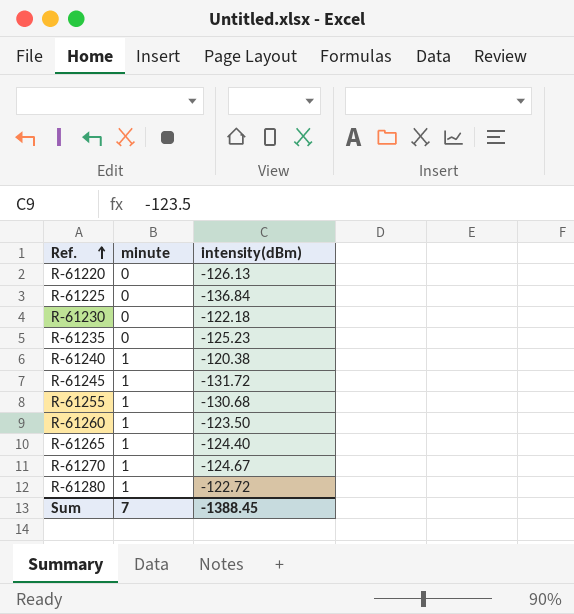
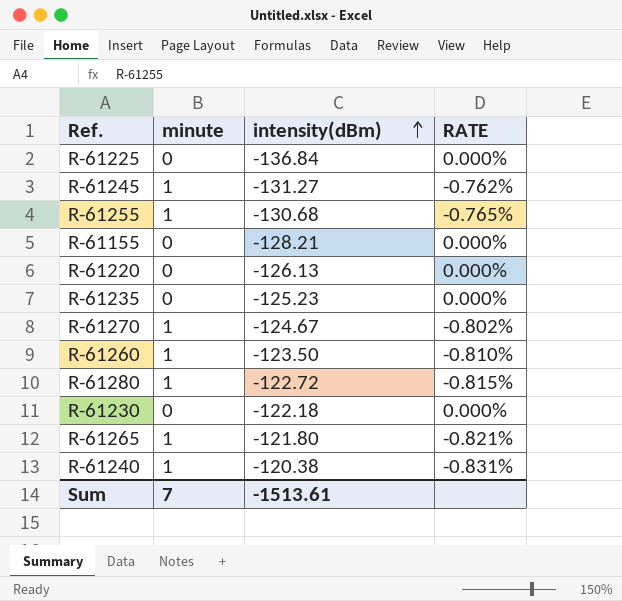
row order: Ref. ascending -> intensity(dBm) ascending
column RATE | formula: none -> [minute] / [intensity(dBm)]
R-61245 | intensity(dBm): -131.72 -> -131.27
row R-61155: none -> 0 | -128.21 | 0.000%
R-61265 | intensity(dBm): -124.40 -> -121.80
Sum | intensity(dBm): -1388.45 -> -1513.61

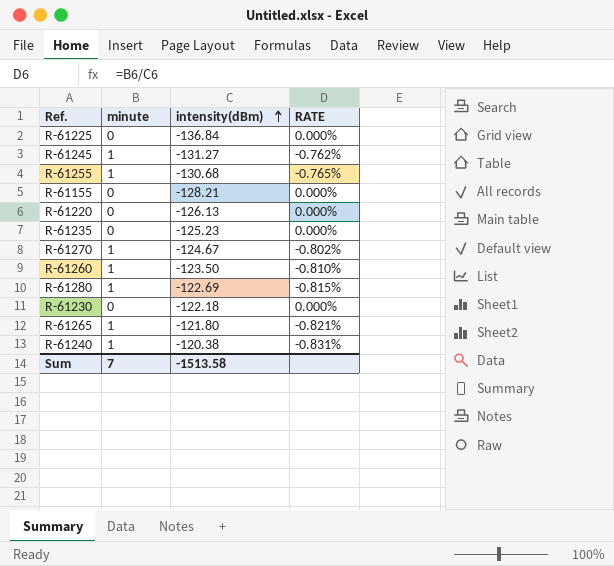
R-61280 | intensity(dBm): -122.72 -> -122.69
Sum | intensity(dBm): -1513.61 -> -1513.58

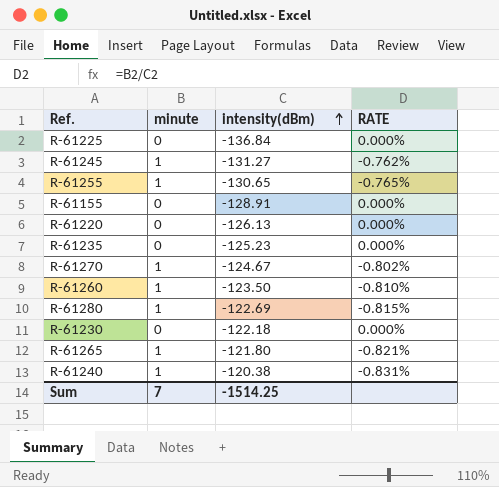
R-61255 | intensity(dBm): -130.68 -> -130.65
R-61155 | intensity(dBm): -128.21 -> -128.91
Sum | intensity(dBm): -1513.58 -> -1514.25

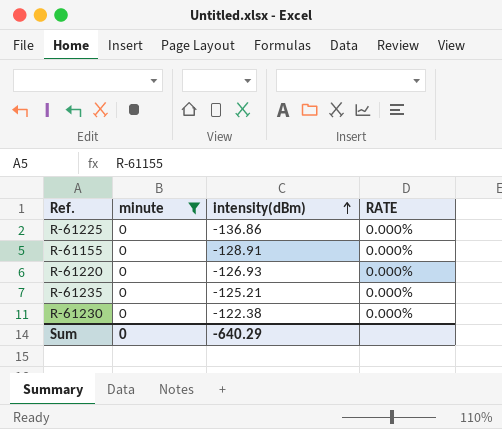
filter: none -> minute = 0
R-61225 | intensity(dBm): -136.84 -> -136.86
R-61220 | intensity(dBm): -126.13 -> -126.93
R-61235 | intensity(dBm): -125.23 -> -125.21
R-61230 | intensity(dBm): -122.18 -> -122.38
Sum | minute: 7 -> 0
Sum | intensity(dBm): -1514.25 -> -640.29

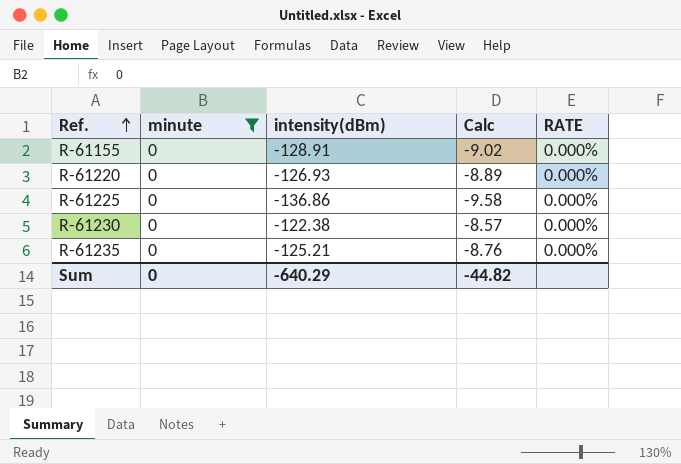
row order: intensity(dBm) ascending -> Ref. ascending
column Calc | formula: none -> [intensity(dBm)] * 0.07

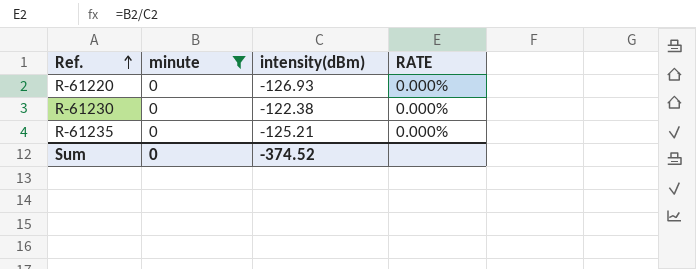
column Calc | formula: [intensity(dBm)] * 0.07 -> none
row R-61155: 0 | -128.91 | -9.02 | 0.000% -> none
row R-61225: 0 | -136.86 | -9.58 | 0.000% -> none
Sum | intensity(dBm): -640.29 -> -374.52

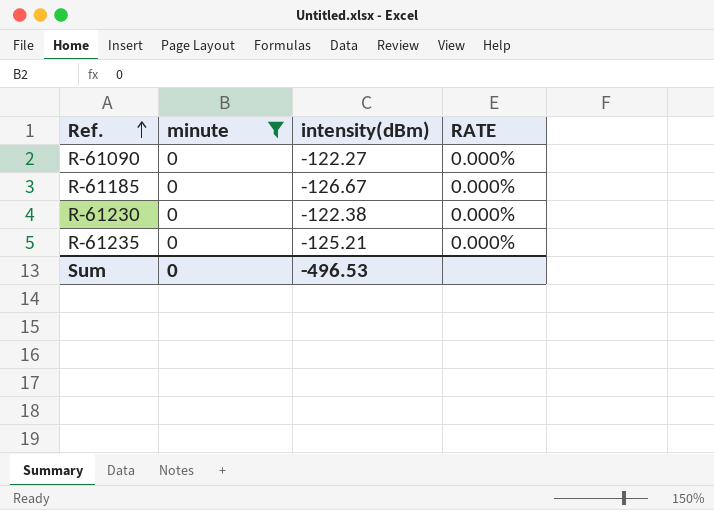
row R-61220: 0 | -126.93 | 0.000% -> none
row R-61090: none -> 0 | -122.27 | 0.000%
row R-61185: none -> 0 | -126.67 | 0.000%
Sum | intensity(dBm): -374.52 -> -496.53

